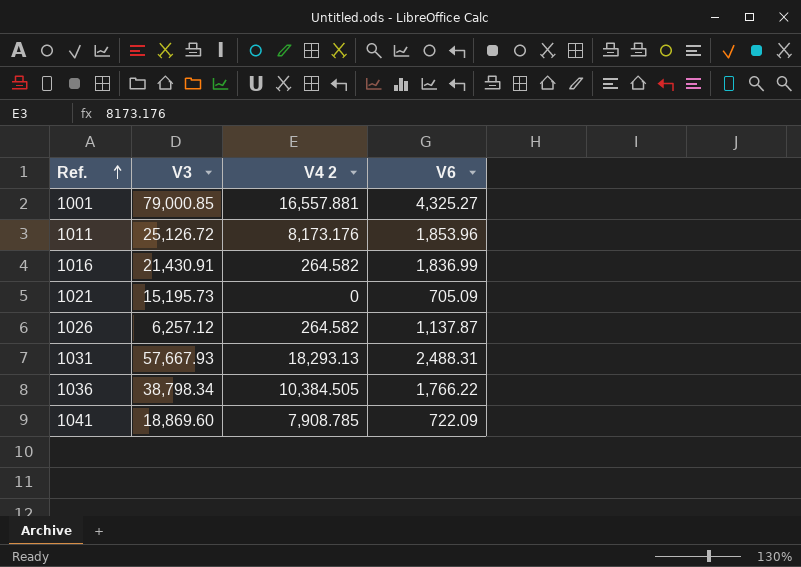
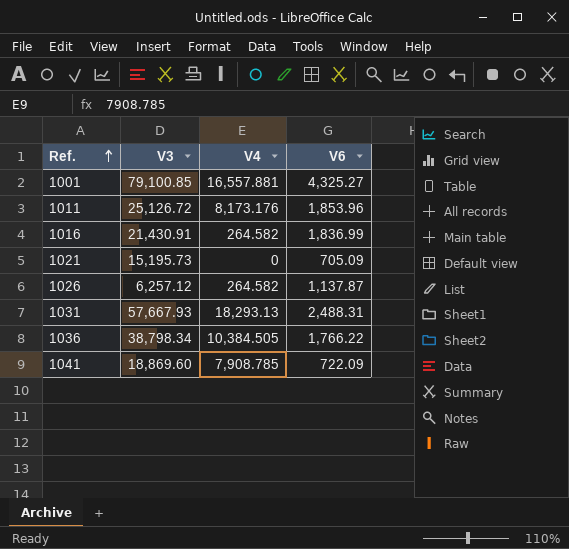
column name: V4 2 -> V4
1001 | V3: 79,000.85 -> 79,100.85

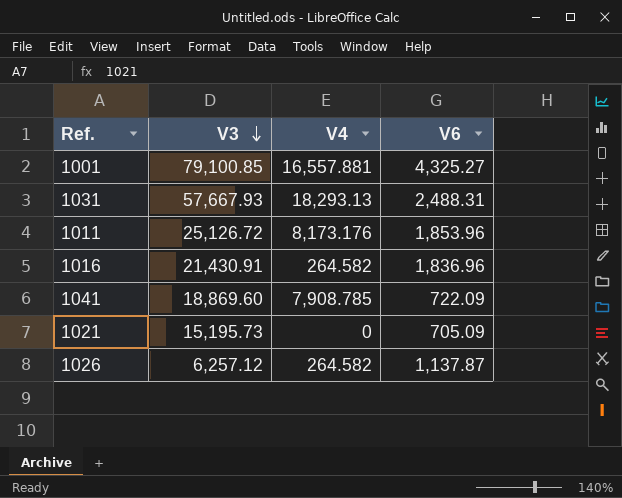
row order: Ref. ascending -> V3 descending
row 1036: 38,798.34 | 10,384.505 | 1,766.22 -> none
1016 | V6: 1,836.99 -> 1,836.96

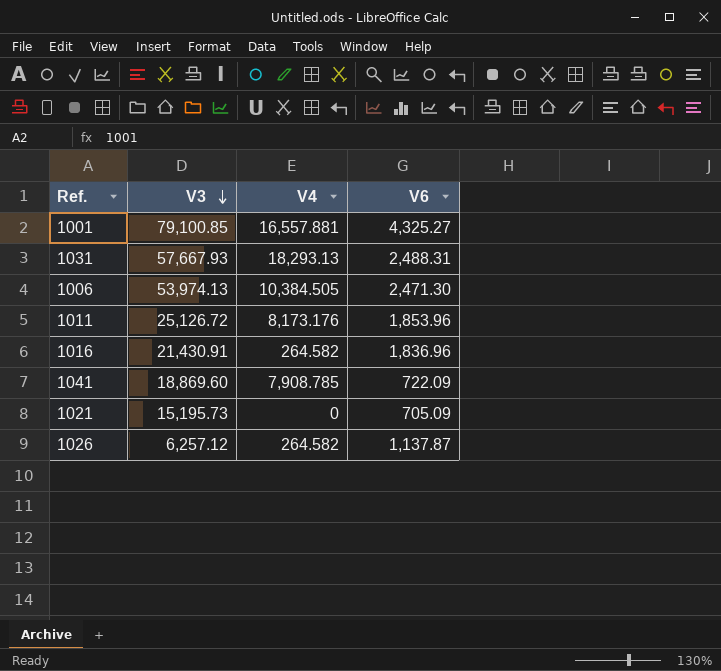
row 1006: none -> 53,974.13 | 10,384.505 | 2,471.30

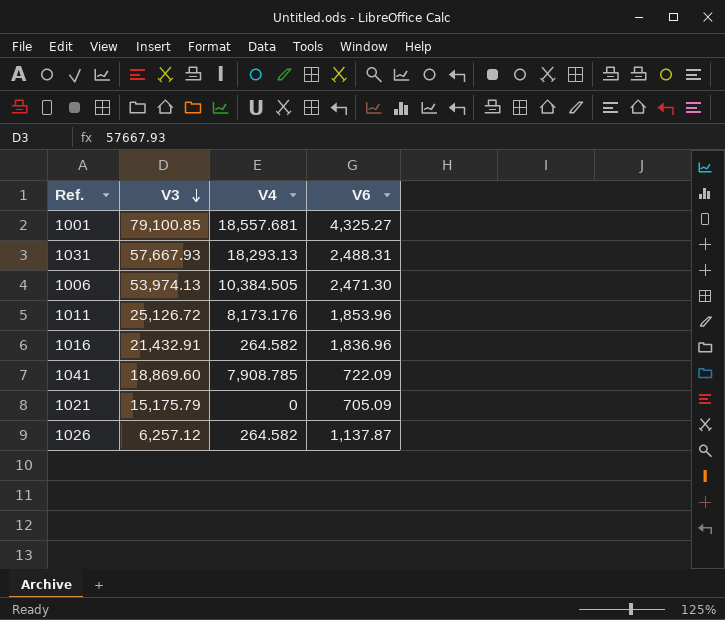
1001 | V4: 16,557.881 -> 18,557.681
1016 | V3: 21,430.91 -> 21,432.91
1021 | V3: 15,195.73 -> 15,175.79

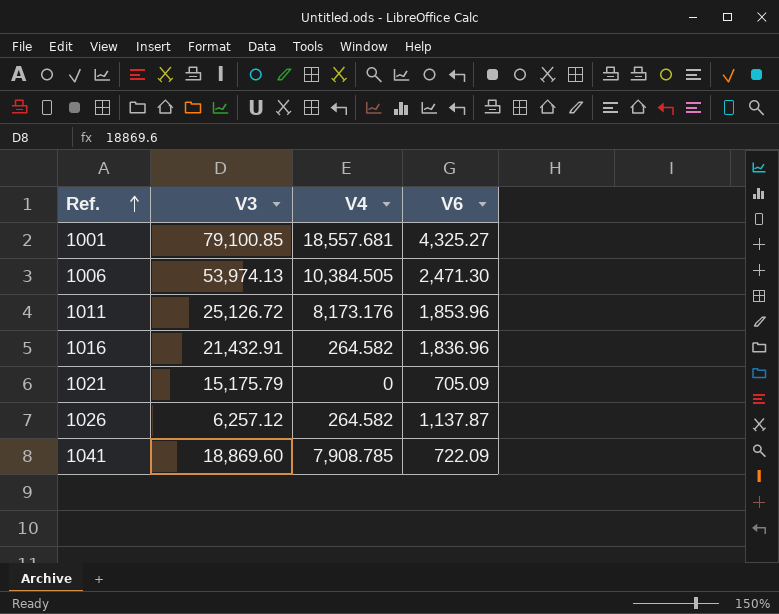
row order: V3 descending -> Ref. ascending
row 1031: 57,667.93 | 18,293.13 | 2,488.31 -> none

